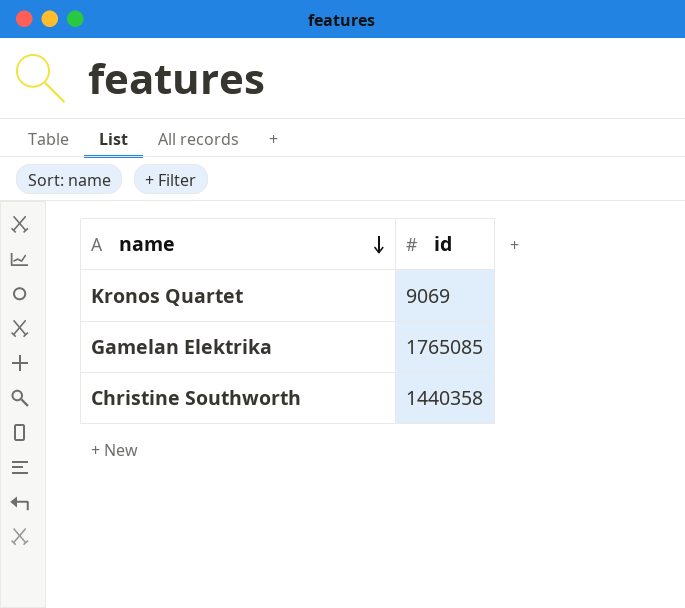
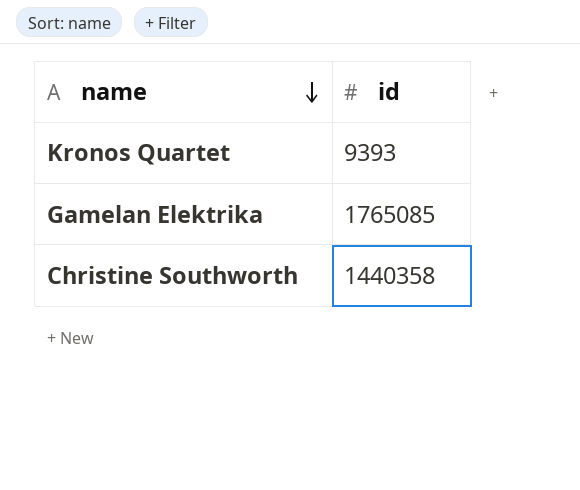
Kronos Quartet | id: 9069 -> 9393

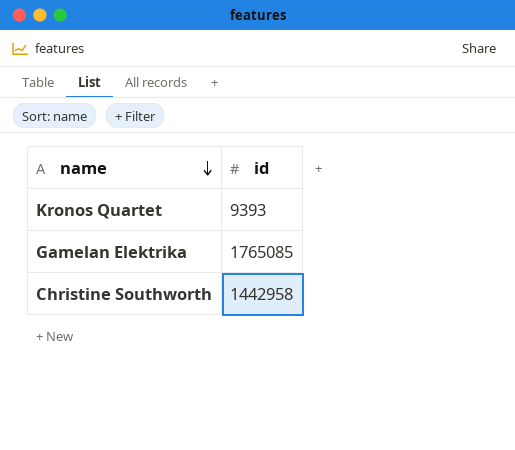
Christine Southworth | id: 1440358 -> 1442958

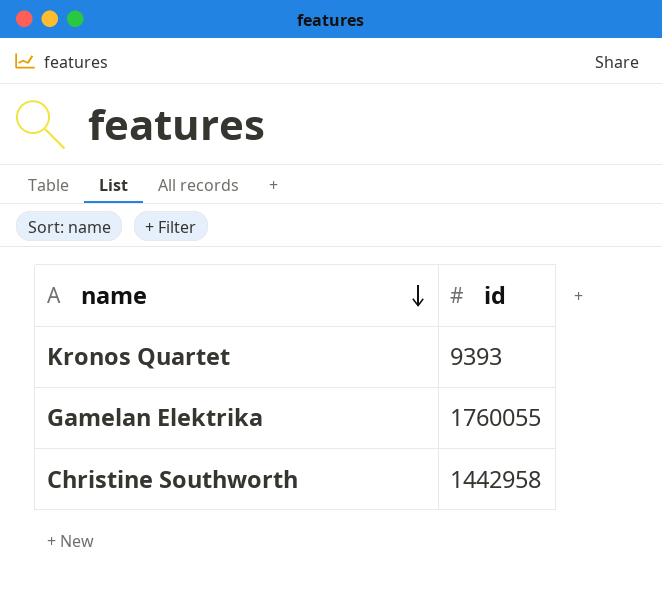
Gamelan Elektrika | id: 1765085 -> 1760055

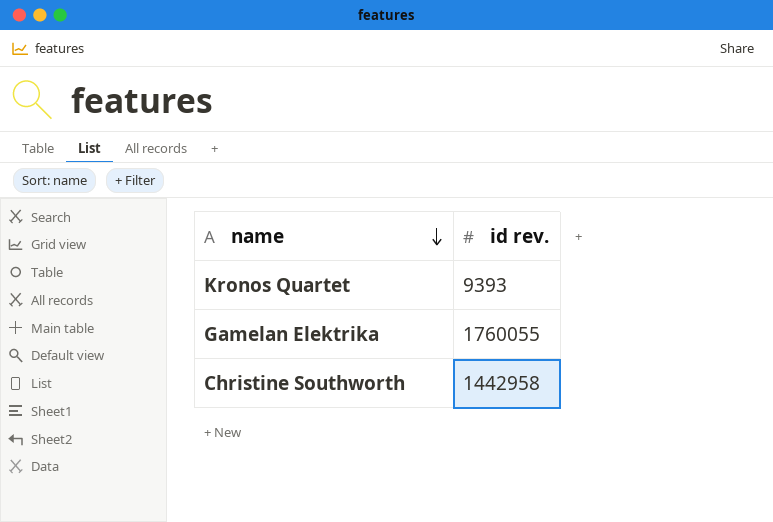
column name: id -> id rev.

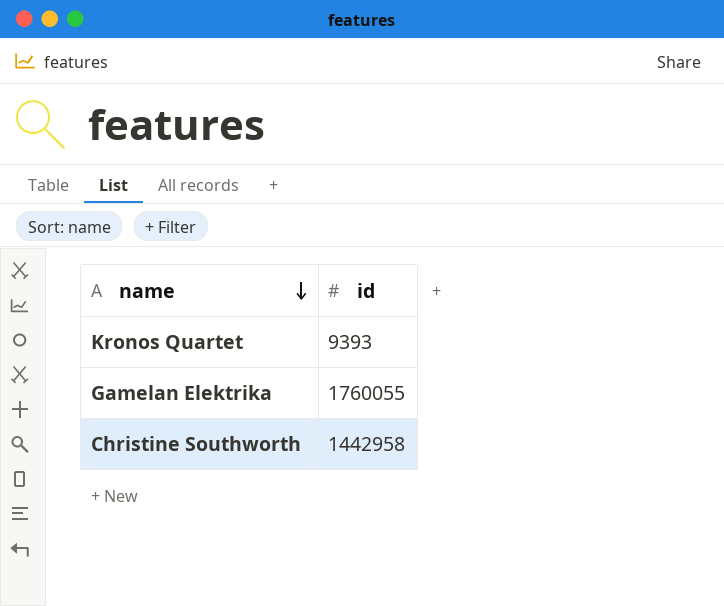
column name: id rev. -> id

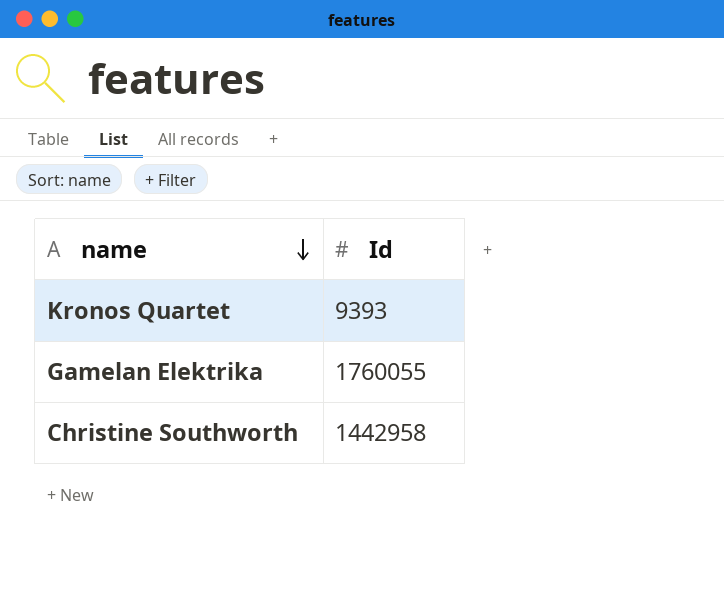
column name: id -> Id

